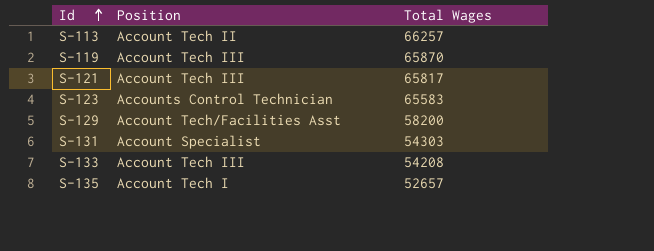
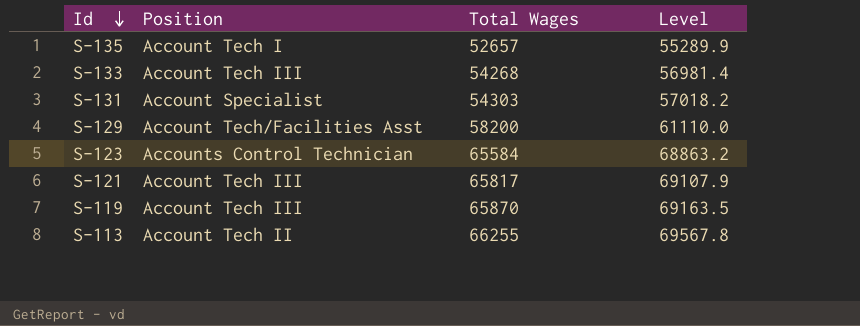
row order: Id ascending -> Id descending
column Level | formula: none -> [Total Wages] * 1.05
S-133 | Total Wages: 54208 -> 54268
S-123 | Total Wages: 65583 -> 65584
S-113 | Total Wages: 66257 -> 66255

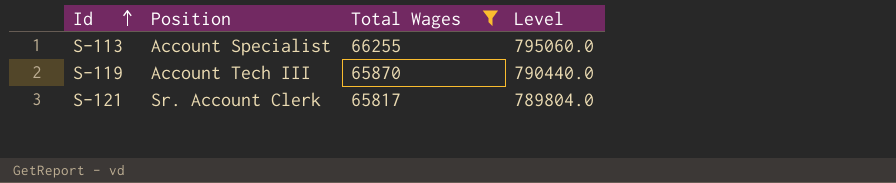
filter: none -> Total Wages >= 65817
row order: Id descending -> Id ascending
column Level | formula: [Total Wages] * 1.05 -> [Total Wages] * 12
S-113 | Position: Account Tech II -> Account Specialist
S-121 | Position: Account Tech III -> Sr. Account Clerk

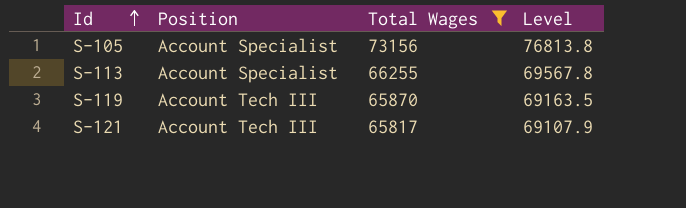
column Level | formula: [Total Wages] * 12 -> [Total Wages] * 1.05
row S-105: none -> Account Specialist | 73156 | 76813.8
S-121 | Position: Sr. Account Clerk -> Account Tech III

